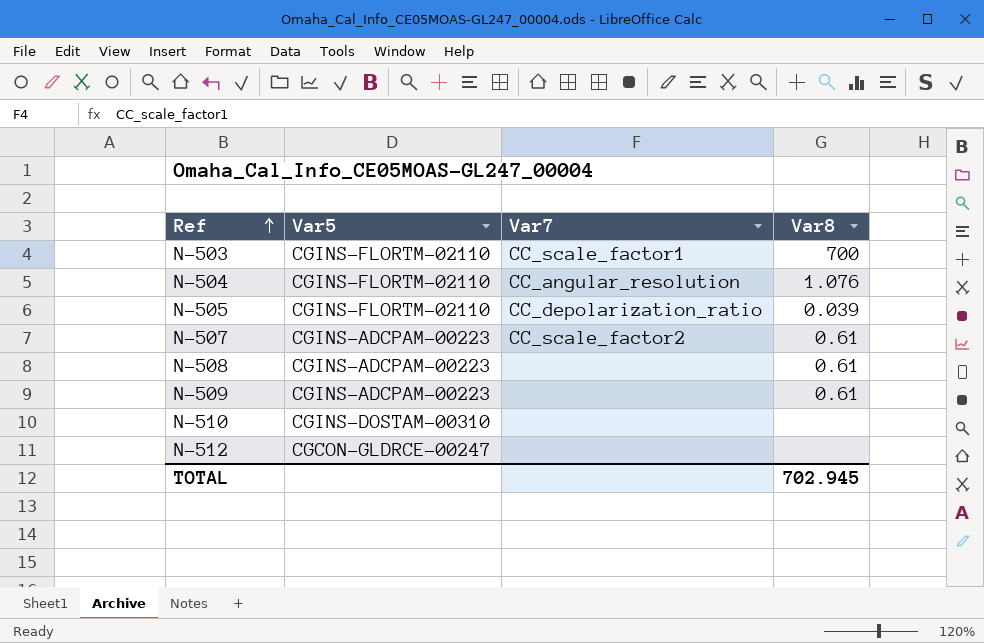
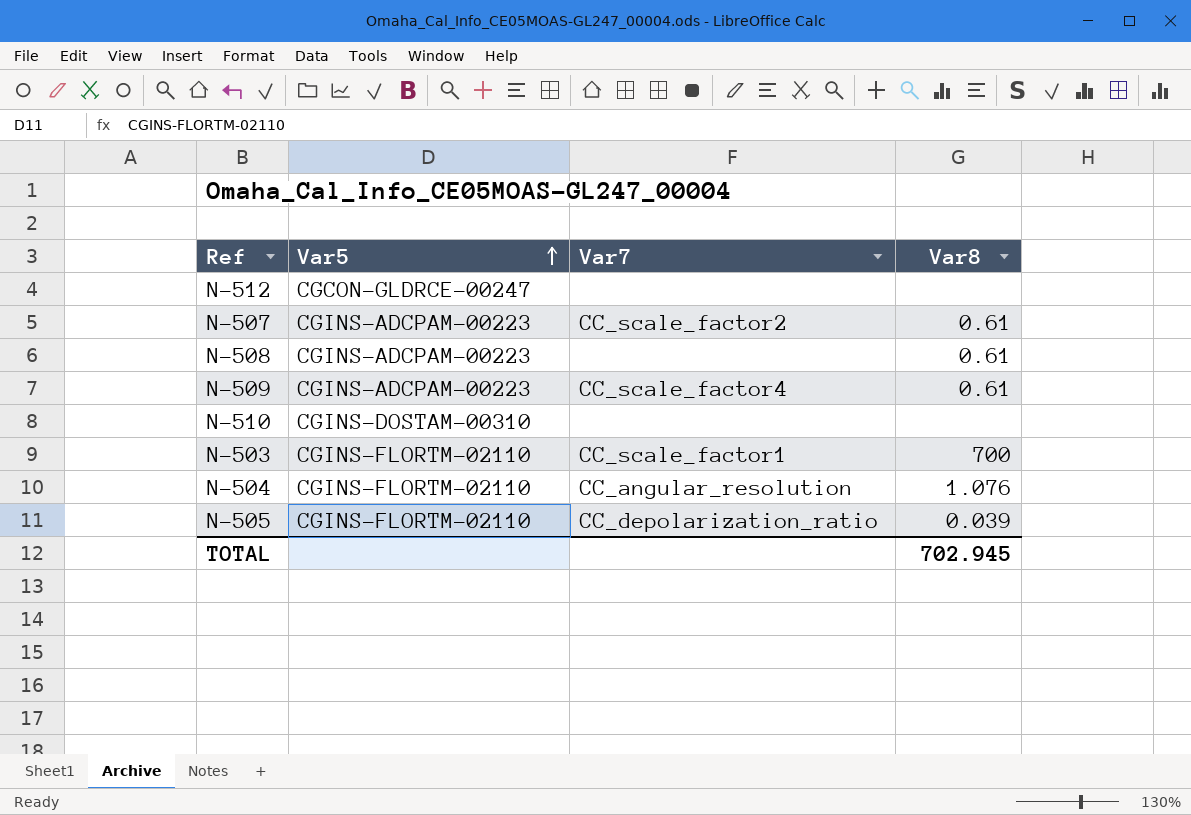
row order: Ref ascending -> Var5 ascending
N-509 | Var7: none -> CC_scale_factor4

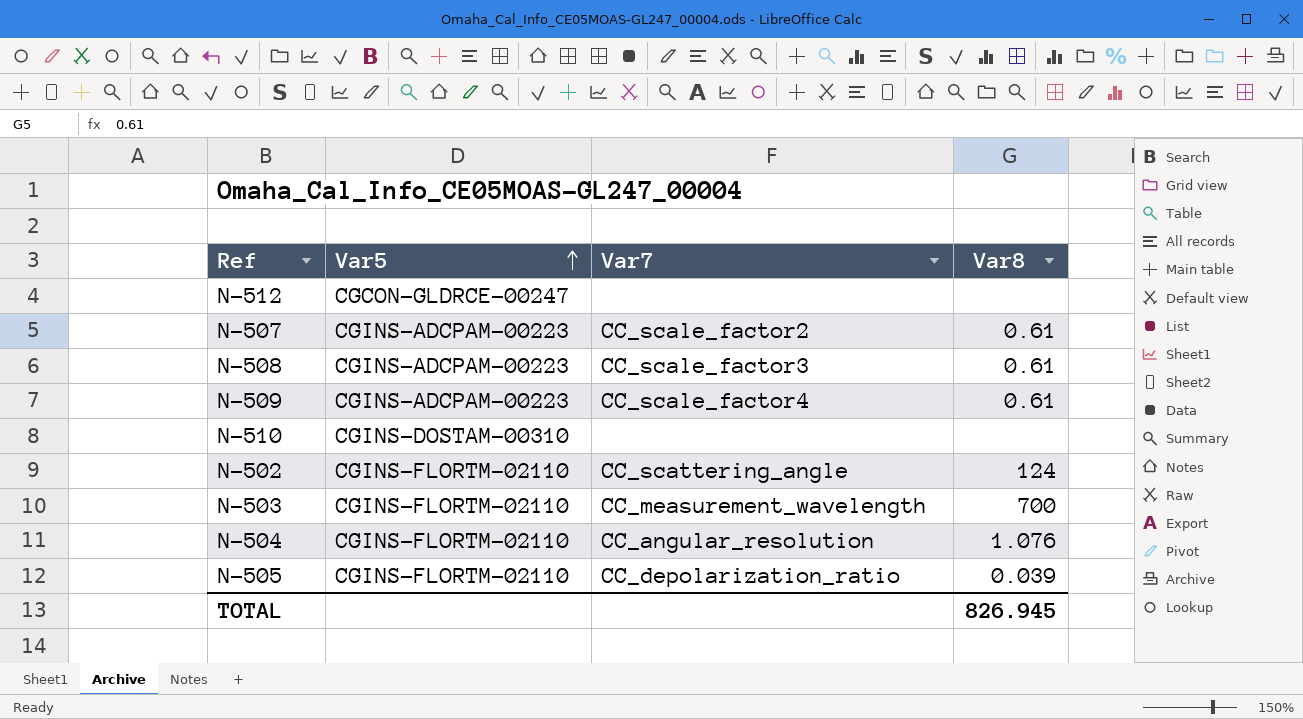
N-508 | Var7: none -> CC_scale_factor3
row N-502: none -> CGINS-FLORTM-02110 | CC_scattering_angle | 124
N-503 | Var7: CC_scale_factor1 -> CC_measurement_wavelength
TOTAL | Var8: 702.945 -> 826.945

